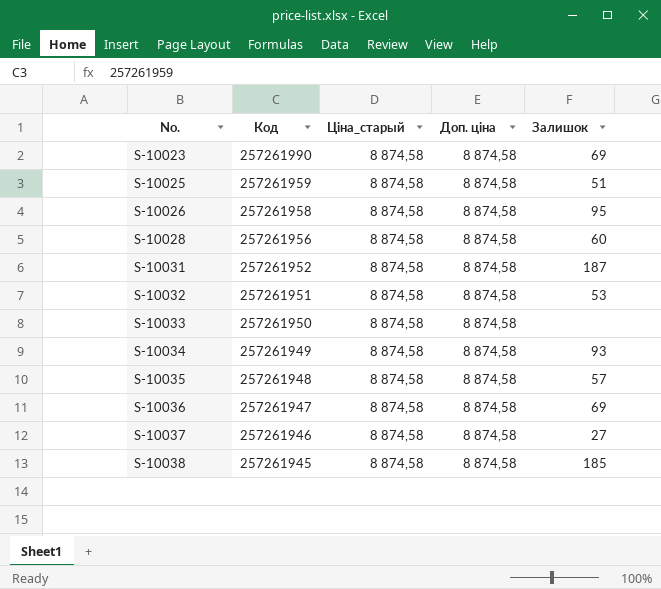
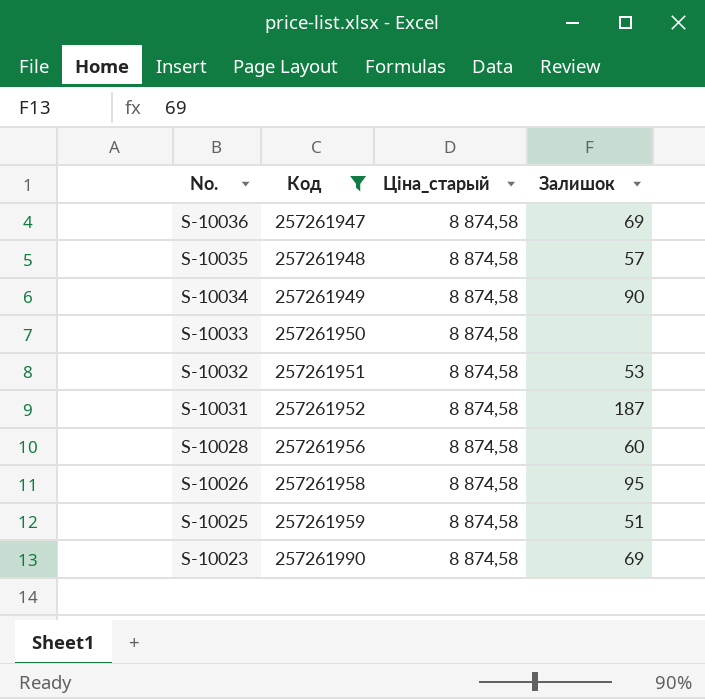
filter: none -> Код >= 257261947
row order: No. ascending -> No. descending
column Доп. ціна | position: 4 -> none
S-10034 | Залишок: 93 -> 90

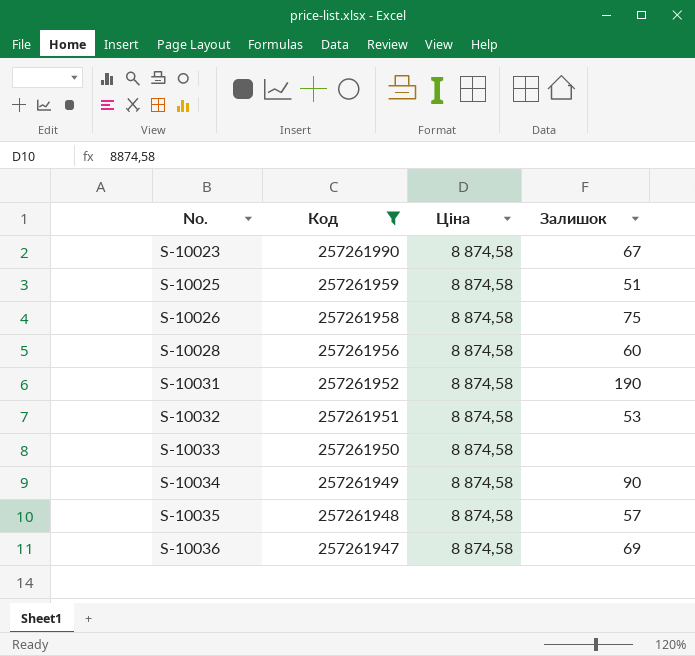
row order: No. descending -> No. ascending
column name: Ціна_старый -> Ціна
S-10023 | Залишок: 69 -> 67
S-10026 | Залишок: 95 -> 75
S-10031 | Залишок: 187 -> 190

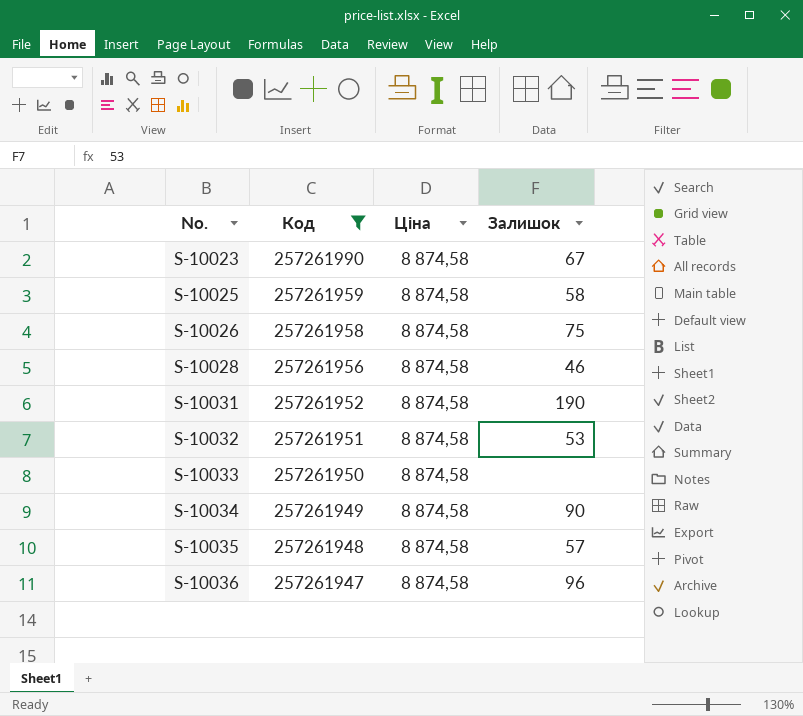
S-10025 | Залишок: 51 -> 58
S-10028 | Залишок: 60 -> 46
S-10036 | Залишок: 69 -> 96

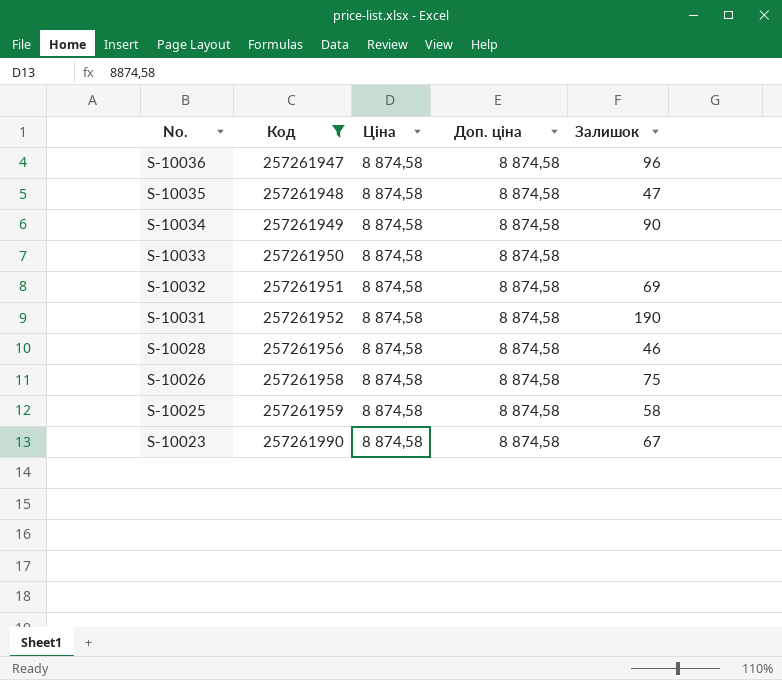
row order: No. ascending -> No. descending
column Доп. ціна | position: none -> 4
S-10035 | Залишок: 57 -> 47
S-10032 | Залишок: 53 -> 69

